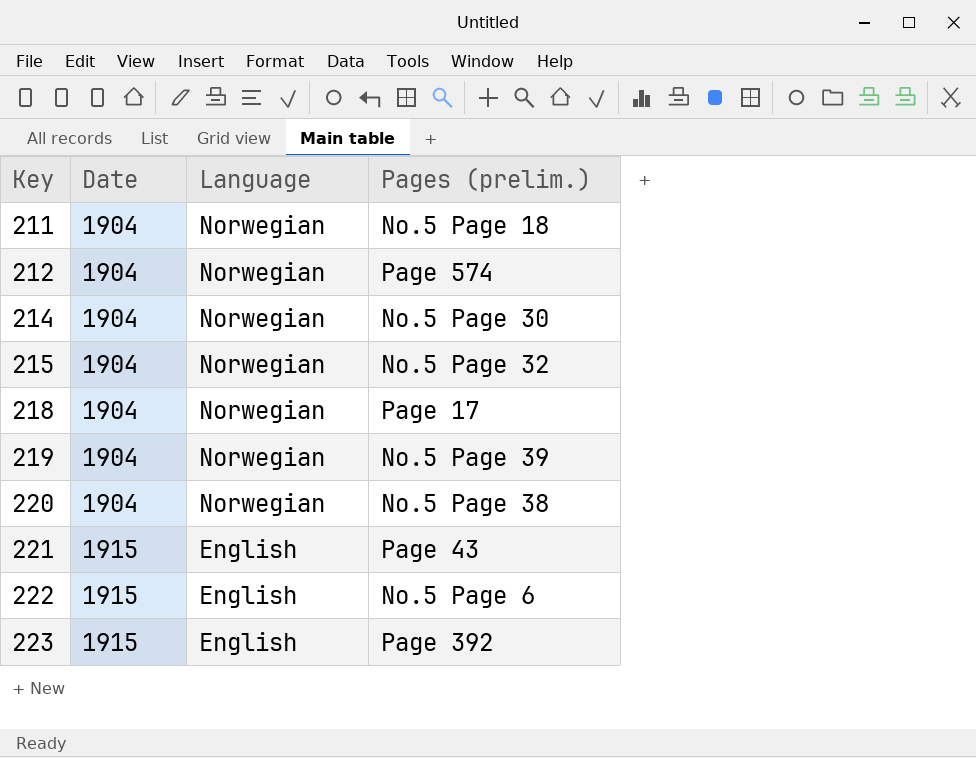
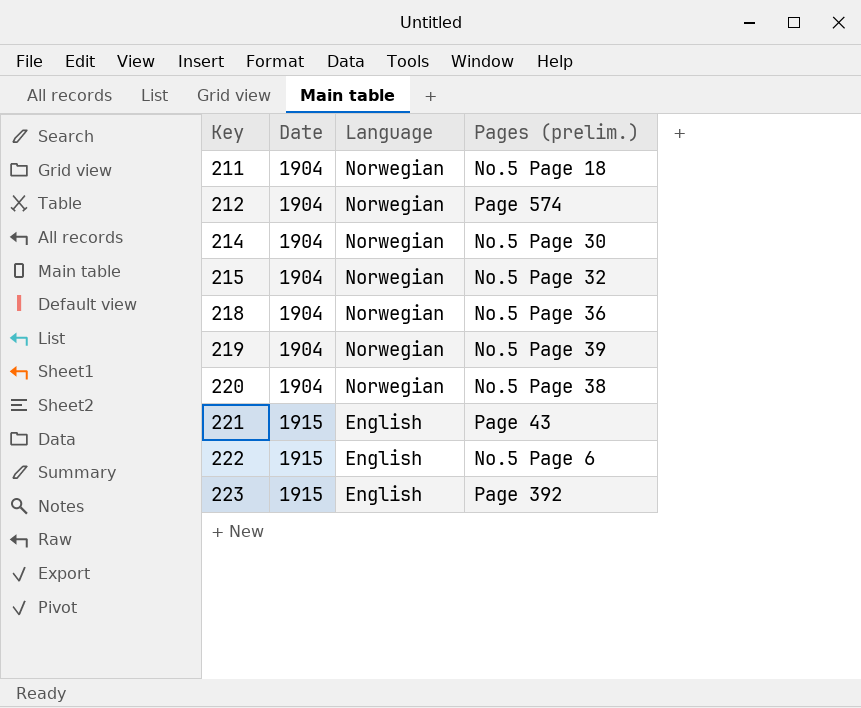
218 | Pages (prelim.): Page 17 -> No.5 Page 36

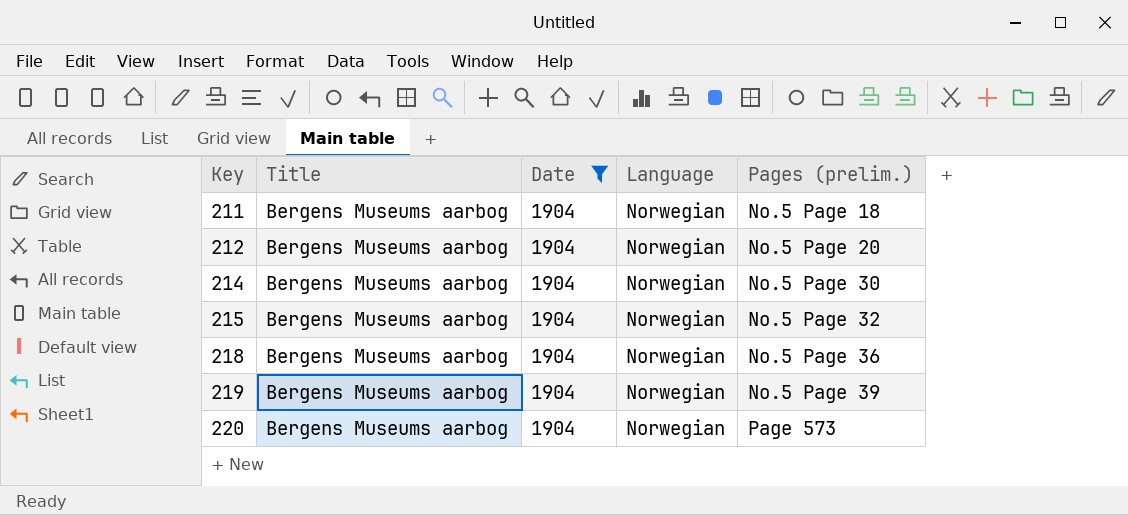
filter: none -> Date = 1904
column Title | position: none -> 2
212 | Pages (prelim.): Page 574 -> No.5 Page 20
220 | Pages (prelim.): No.5 Page 38 -> Page 573

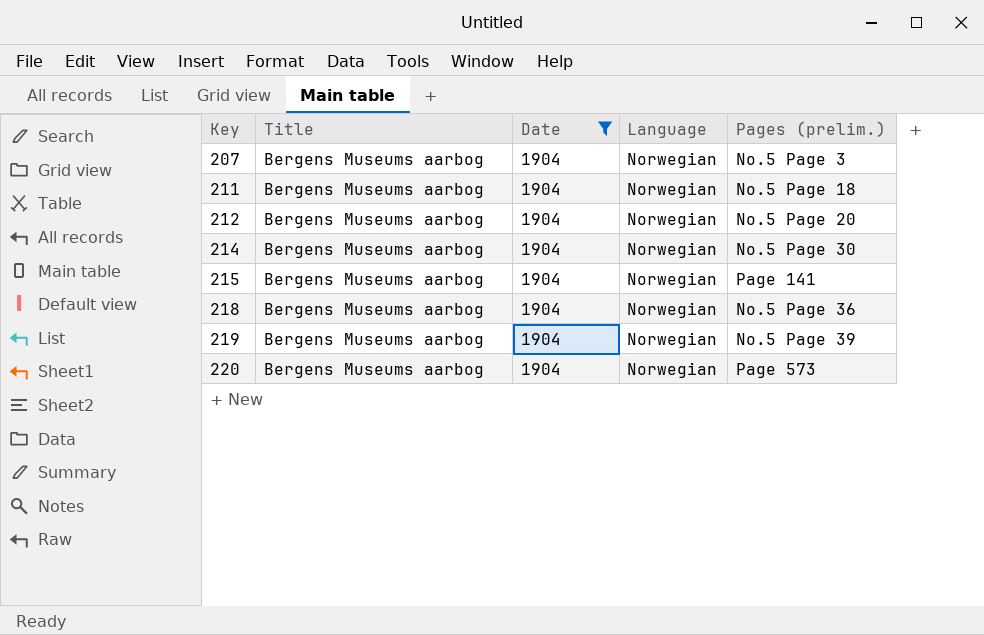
row 207: none -> Bergens Museums aarbog | 1904 | Norwegian | No.5 Page 3
215 | Pages (prelim.): No.5 Page 32 -> Page 141

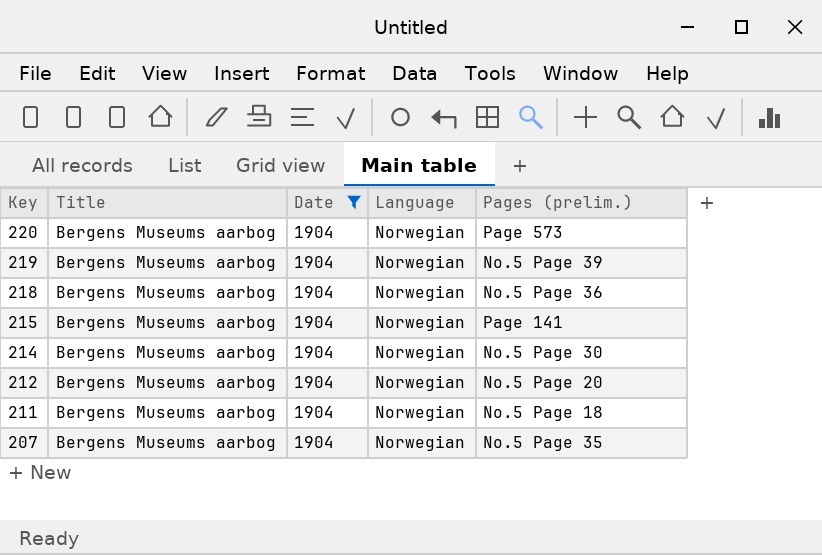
row order: Key ascending -> Key descending
207 | Pages (prelim.): No.5 Page 3 -> No.5 Page 35

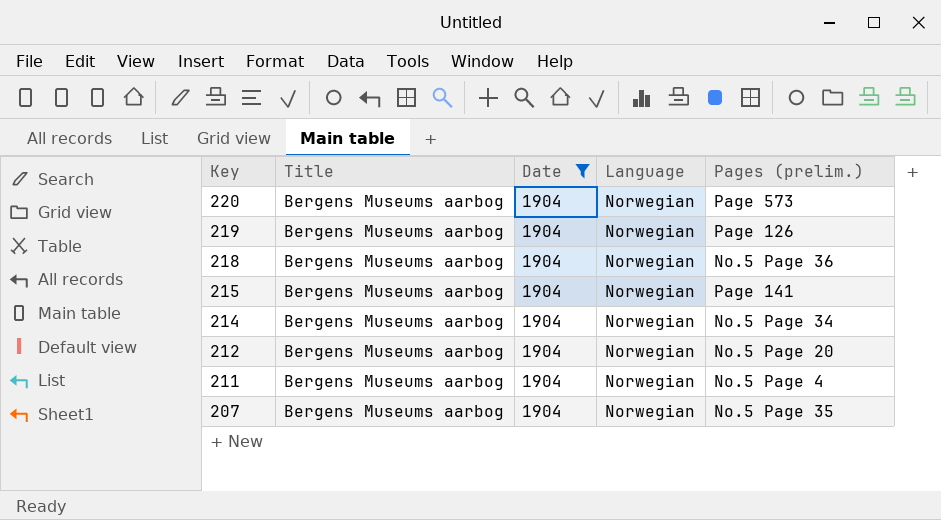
219 | Pages (prelim.): No.5 Page 39 -> Page 126
214 | Pages (prelim.): No.5 Page 30 -> No.5 Page 34
211 | Pages (prelim.): No.5 Page 18 -> No.5 Page 4

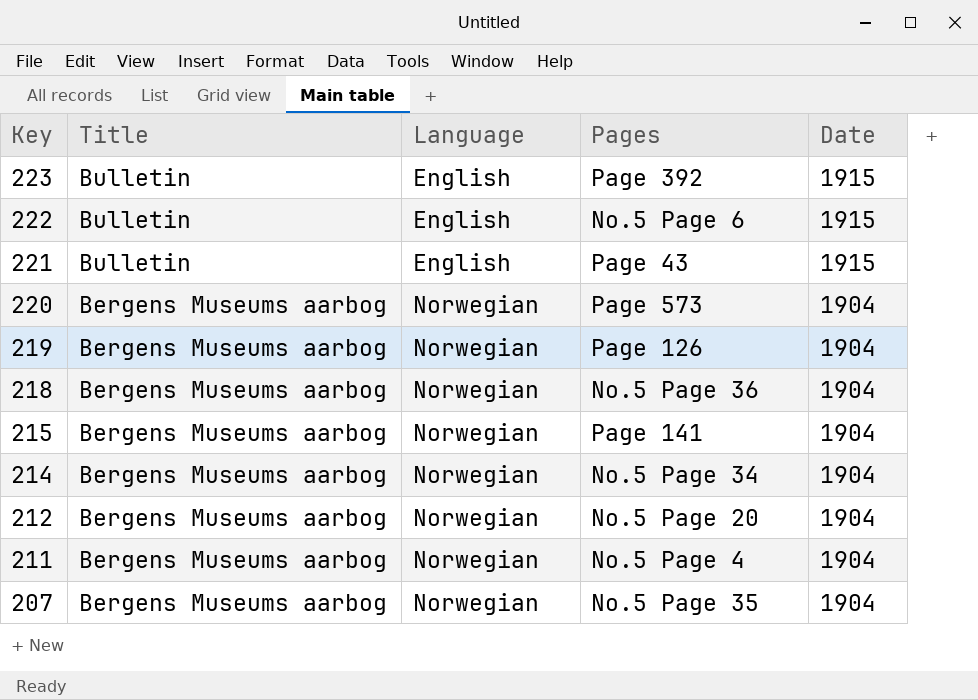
filter: Date = 1904 -> none
column name: Pages (prelim.) -> Pages
column Date | position: 3 -> 5

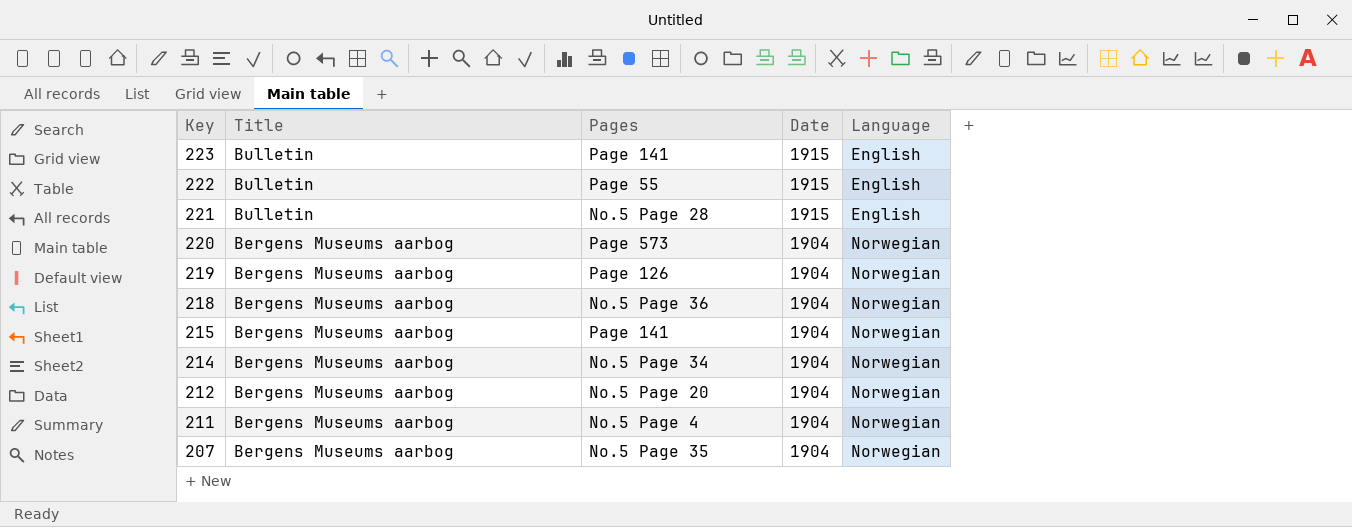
column Language | position: 3 -> 5
223 | Pages: Page 392 -> Page 141
222 | Pages: No.5 Page 6 -> Page 55
221 | Pages: Page 43 -> No.5 Page 28

